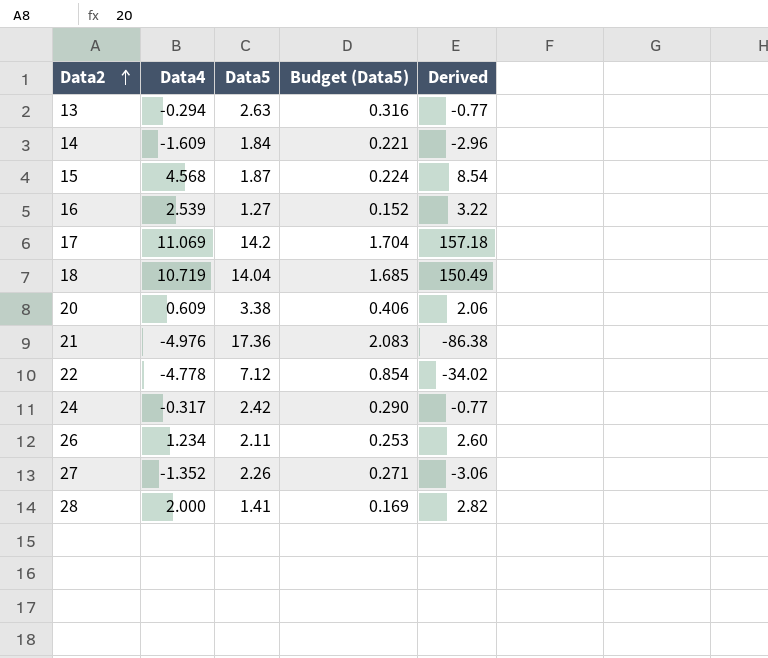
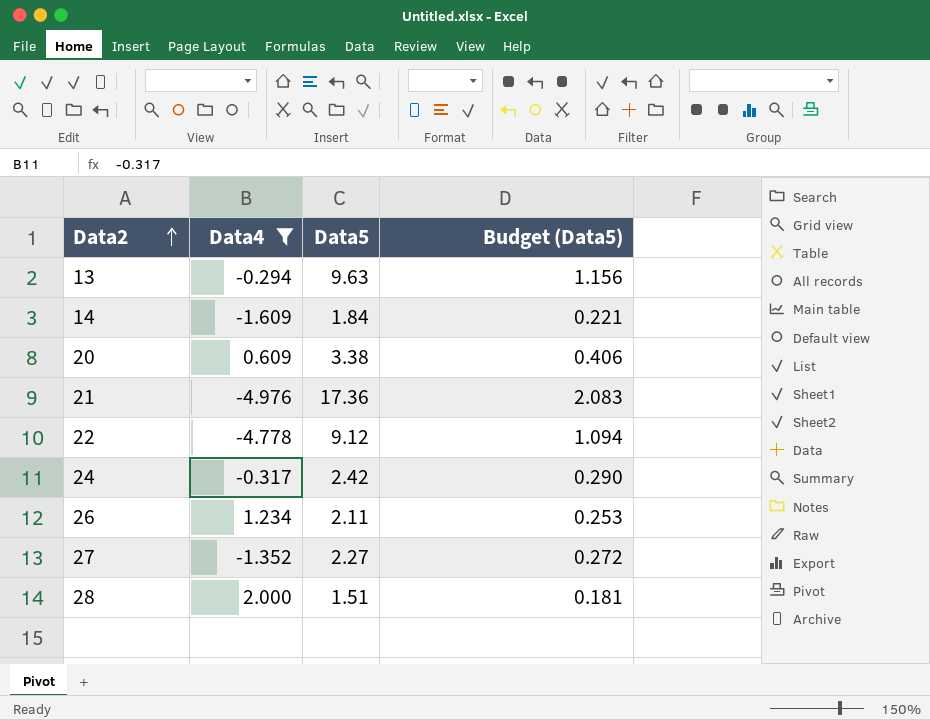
filter: none -> Data4 <= 2.000
column Derived | formula: [Data4] * [Data5] -> none
13 | Data5: 2.63 -> 9.63
13 | Budget (Data5): 0.316 -> 1.156
22 | Data5: 7.12 -> 9.12
22 | Budget (Data5): 0.854 -> 1.094
27 | Data5: 2.26 -> 2.27
27 | Budget (Data5): 0.271 -> 0.272
28 | Data5: 1.41 -> 1.51
28 | Budget (Data5): 0.169 -> 0.181

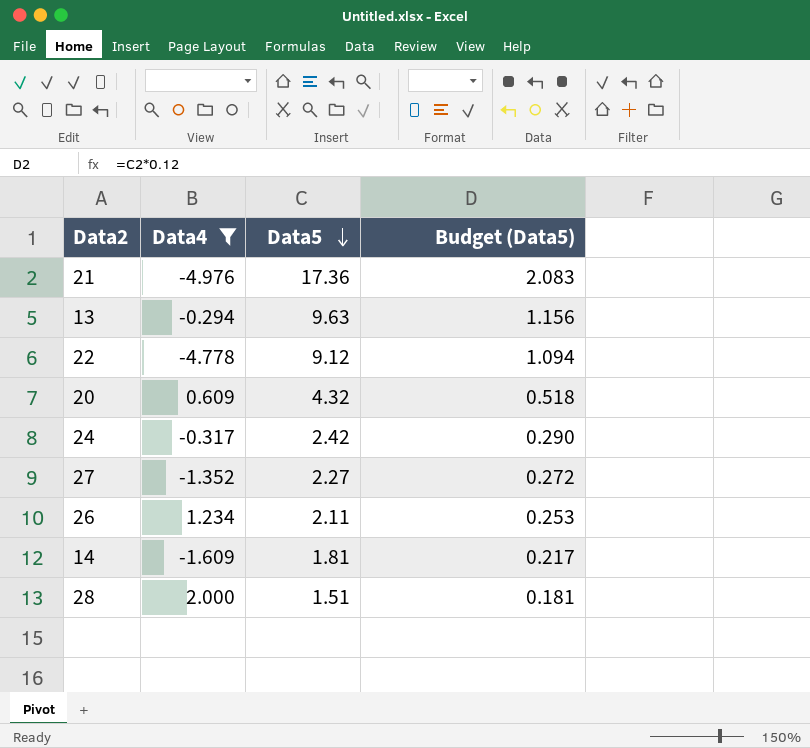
row order: Data2 ascending -> Data5 descending
20 | Data5: 3.38 -> 4.32
20 | Budget (Data5): 0.406 -> 0.518
14 | Data5: 1.84 -> 1.81
14 | Budget (Data5): 0.221 -> 0.217

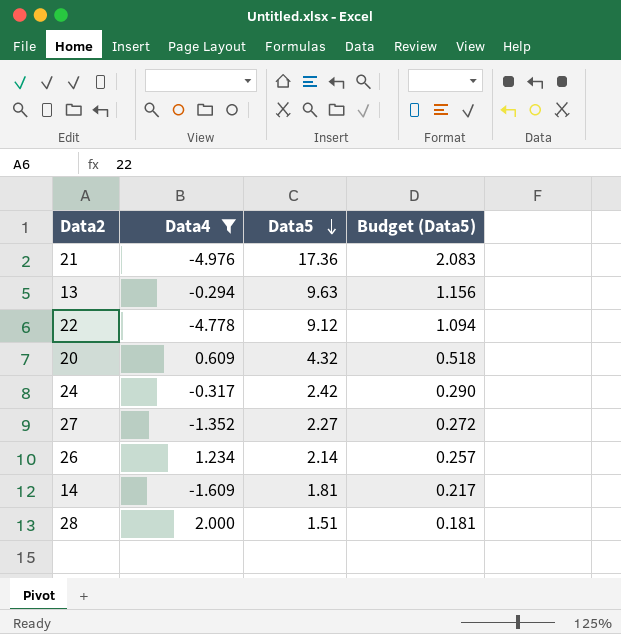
26 | Data5: 2.11 -> 2.14
26 | Budget (Data5): 0.253 -> 0.257

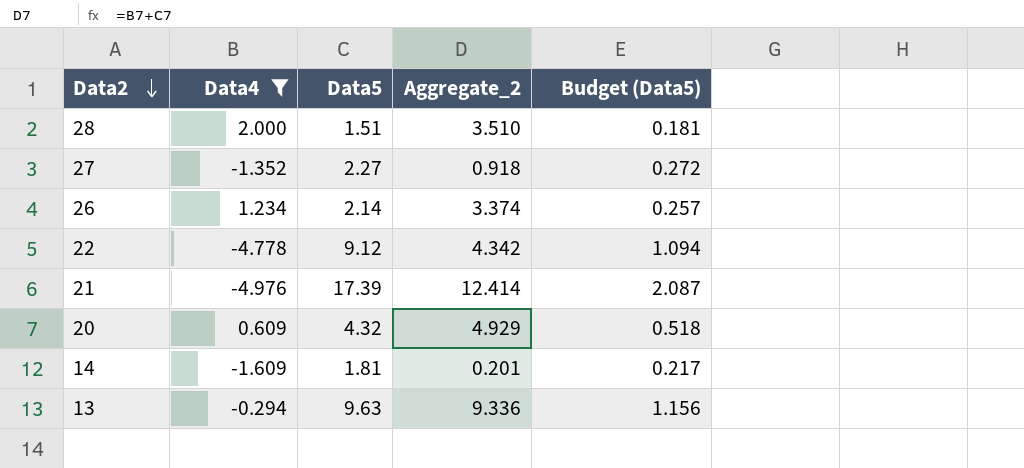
row order: Data5 descending -> Data2 descending
column Aggregate_2 | formula: none -> [Data4] + [Data5]
row 24: -0.317 | 2.42 | 0.290 -> none
21 | Data5: 17.36 -> 17.39
21 | Budget (Data5): 2.083 -> 2.087

